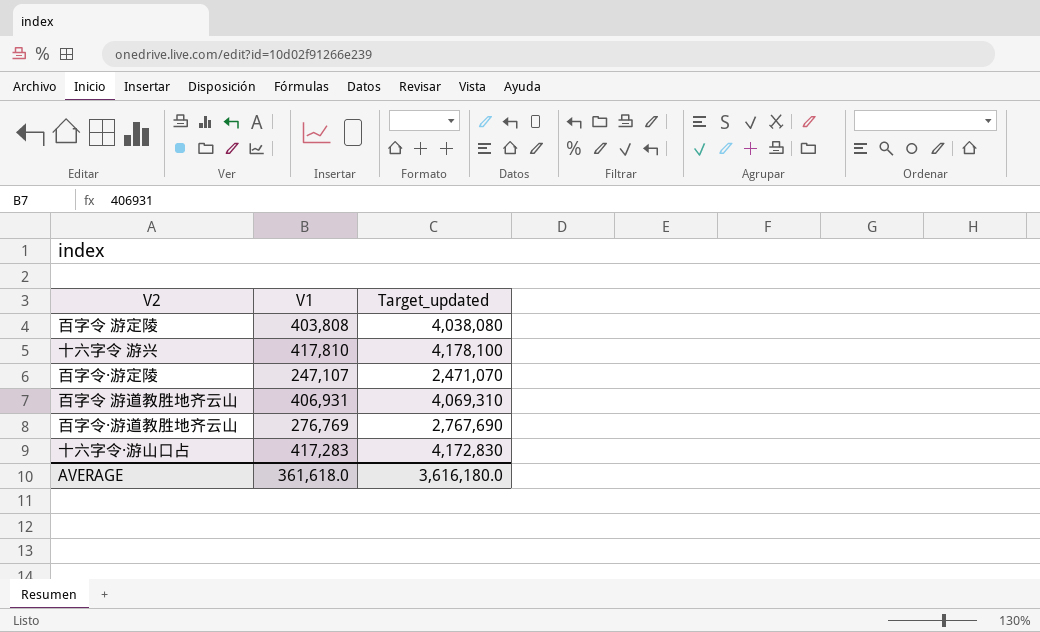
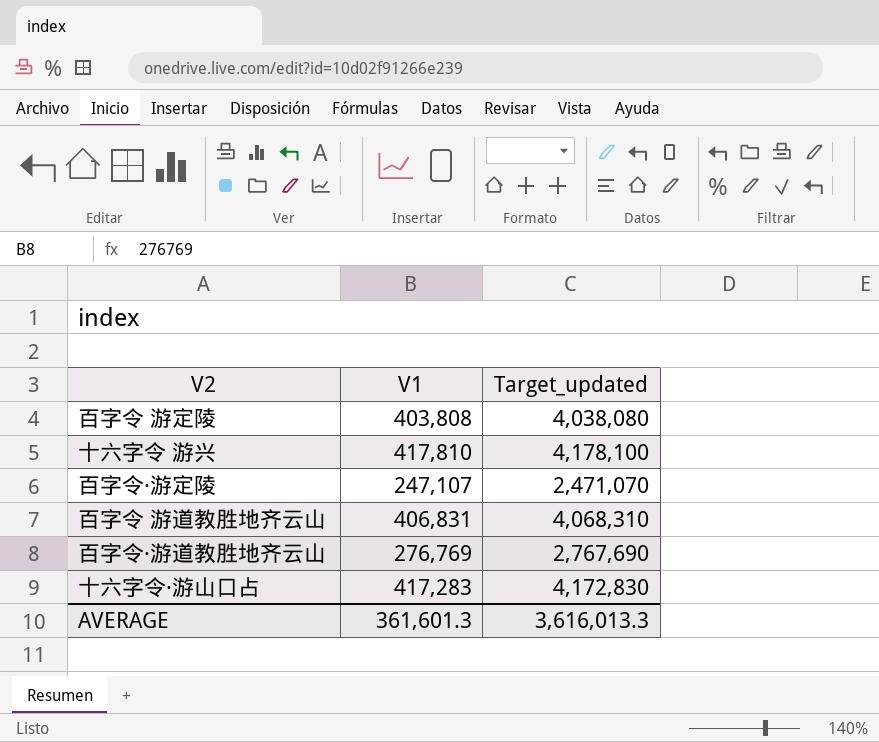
百字令 游道教胜地齐云山 | V1: 406,931 -> 406,831
百字令 游道教胜地齐云山 | Target_updated: 4,069,310 -> 4,068,310
AVERAGE | V1: 361,618.0 -> 361,601.3
AVERAGE | Target_updated: 3,616,180.0 -> 3,616,013.3

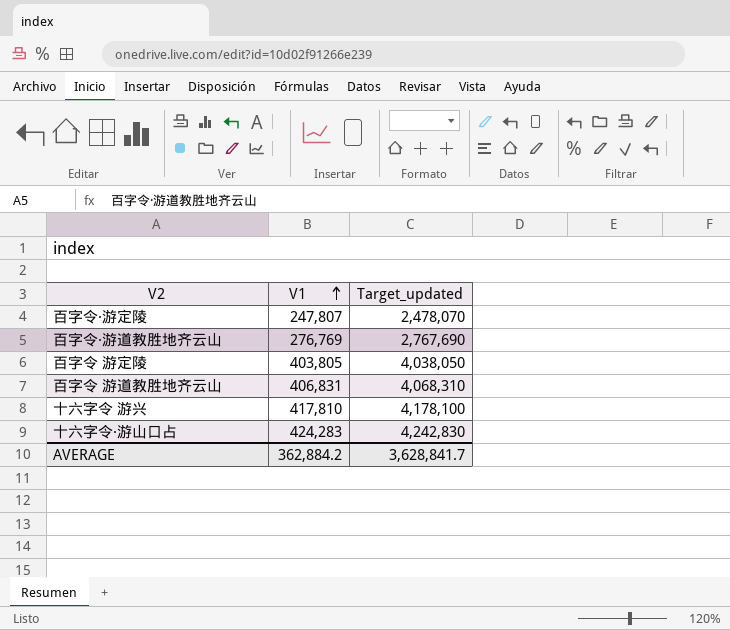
row order: none -> V1 ascending
百字令·游定陵 | V1: 247,107 -> 247,807
百字令·游定陵 | Target_updated: 2,471,070 -> 2,478,070
百字令 游定陵 | V1: 403,808 -> 403,805
百字令 游定陵 | Target_updated: 4,038,080 -> 4,038,050
十六字令·游山口占 | V1: 417,283 -> 424,283
十六字令·游山口占 | Target_updated: 4,172,830 -> 4,242,830
AVERAGE | V1: 361,601.3 -> 362,884.2
AVERAGE | Target_updated: 3,616,013.3 -> 3,628,841.7

